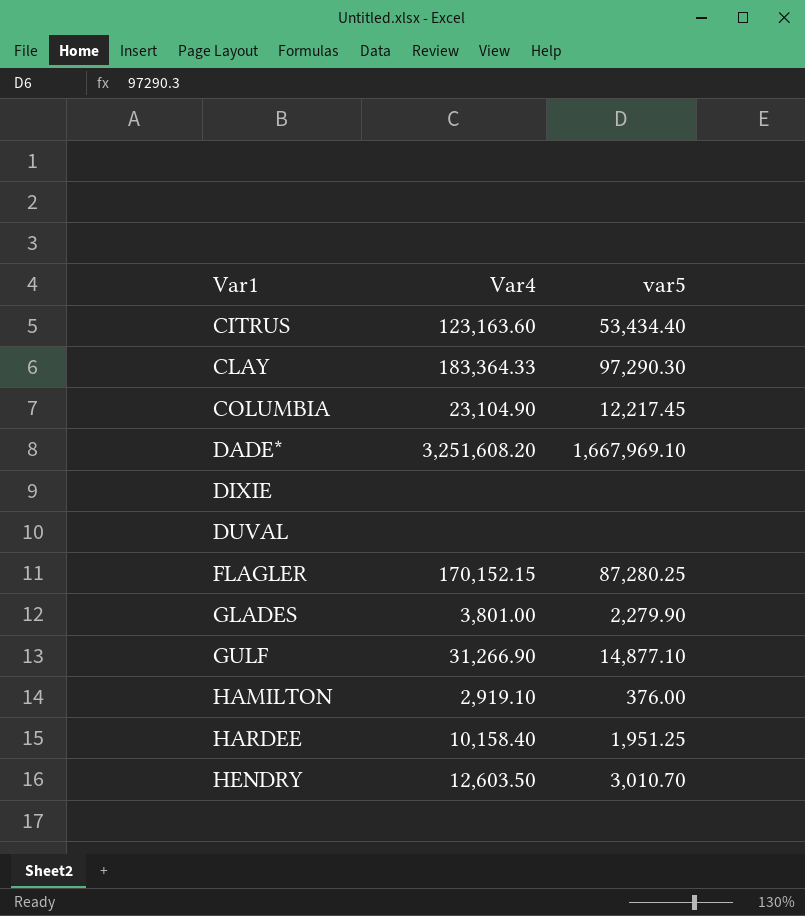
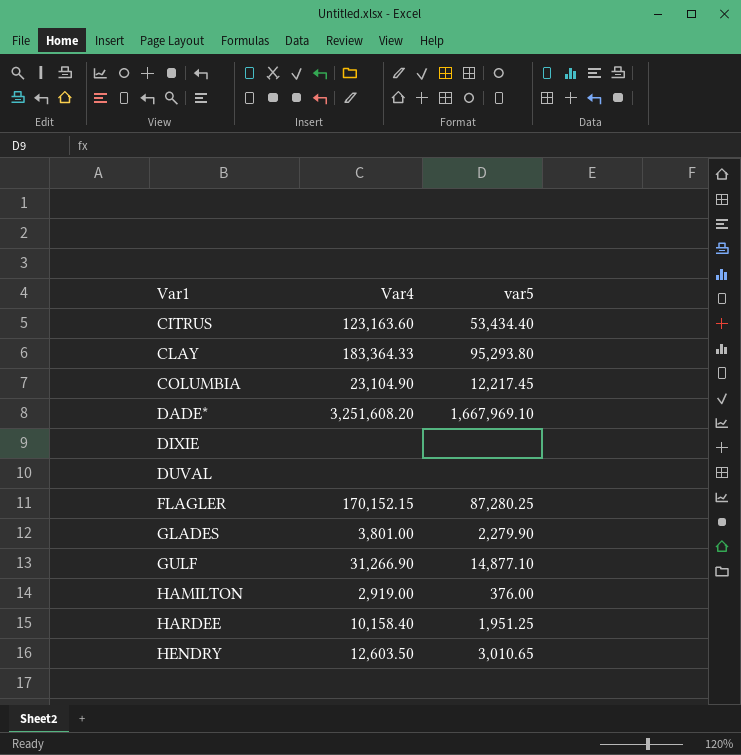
CLAY | var5: 97,290.30 -> 95,293.80
HAMILTON | Var4: 2,919.10 -> 2,919.00
HENDRY | var5: 3,010.70 -> 3,010.65

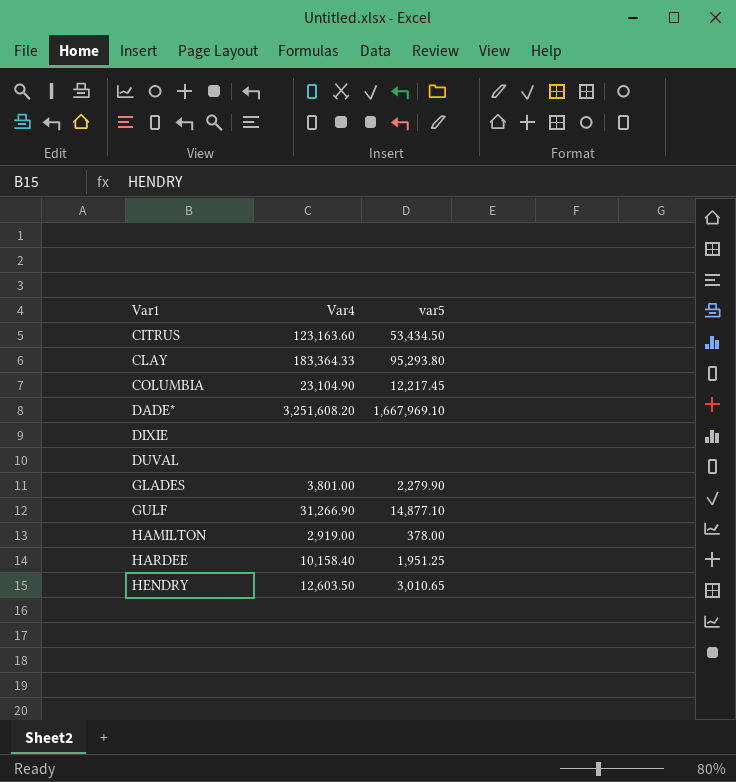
row FLAGLER: 170,152.15 | 87,280.25 -> none
CITRUS | var5: 53,434.40 -> 53,434.50
HAMILTON | var5: 376.00 -> 378.00

